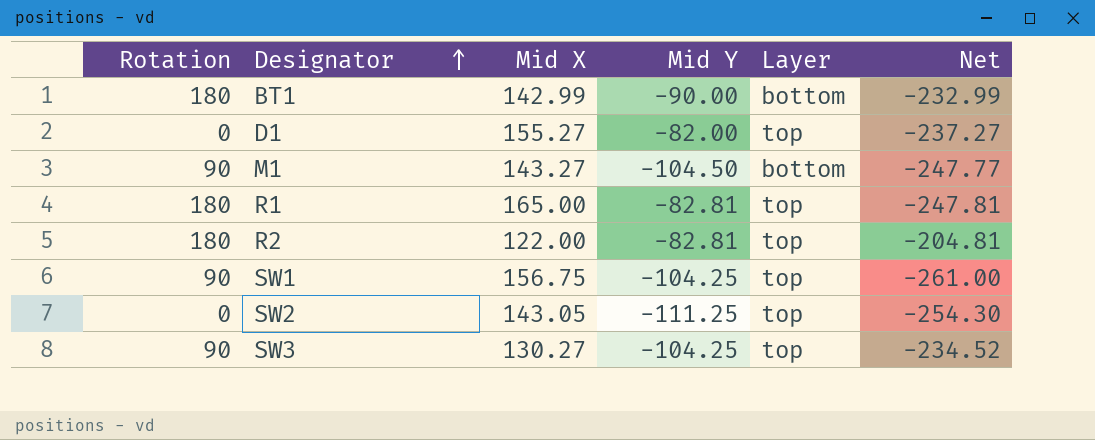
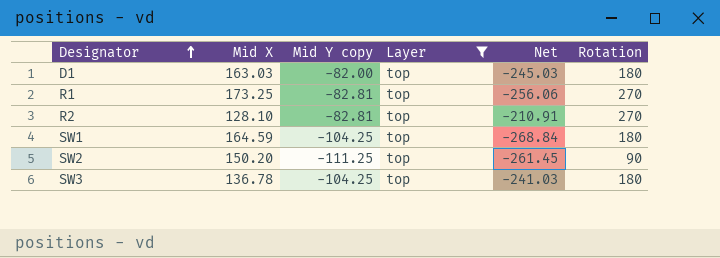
filter: none -> Layer = top
column name: Mid Y -> Mid Y copy
column Rotation | position: 1 -> 6
D1 | Mid X: 155.27 -> 163.03
D1 | Net: -237.27 -> -245.03
D1 | Rotation: 0 -> 180
R1 | Mid X: 165.00 -> 173.25
R1 | Net: -247.81 -> -256.06
R1 | Rotation: 180 -> 270
R2 | Mid X: 122.00 -> 128.10
R2 | Net: -204.81 -> -210.91
R2 | Rotation: 180 -> 270
SW1 | Mid X: 156.75 -> 164.59
SW1 | Net: -261.00 -> -268.84
SW1 | Rotation: 90 -> 180
SW2 | Mid X: 143.05 -> 150.20
SW2 | Net: -254.30 -> -261.45
SW2 | Rotation: 0 -> 90
SW3 | Mid X: 130.27 -> 136.78
SW3 | Net: -234.52 -> -241.03
SW3 | Rotation: 90 -> 180

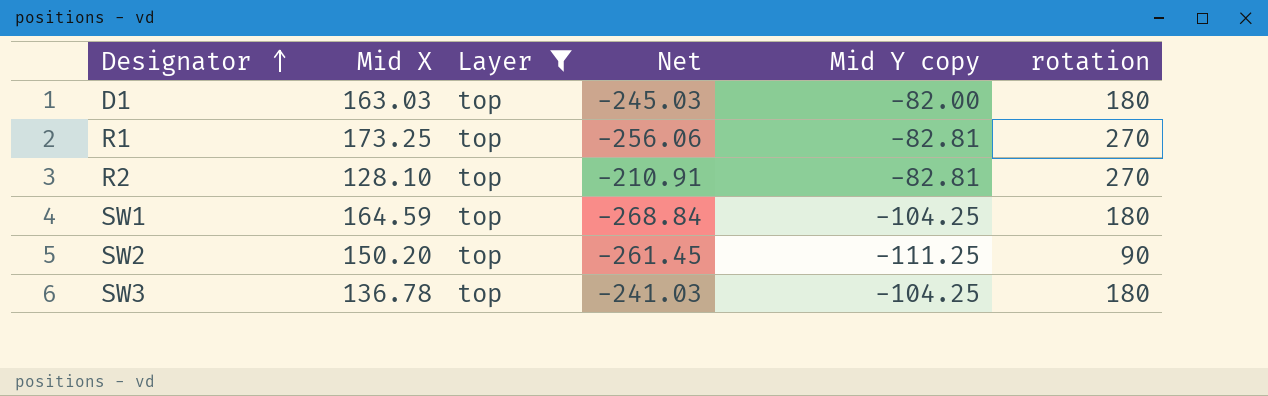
column Mid Y copy | position: 3 -> 5
column name: Rotation -> rotation

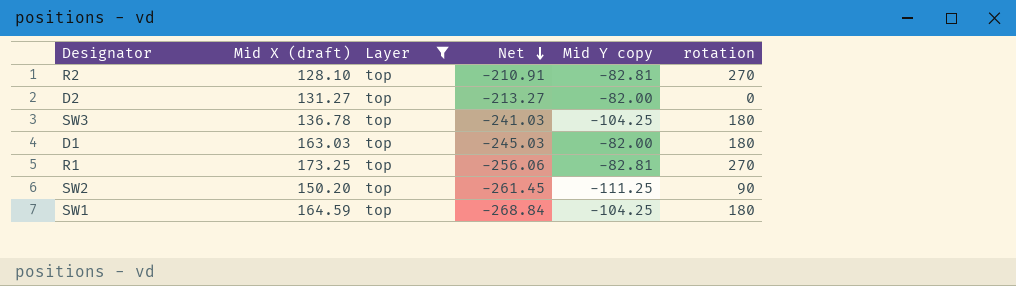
row order: Designator ascending -> Net descending
column name: Mid X -> Mid X (draft)
row D2: none -> 131.27 | top | -213.27 | -82.00 | 0

